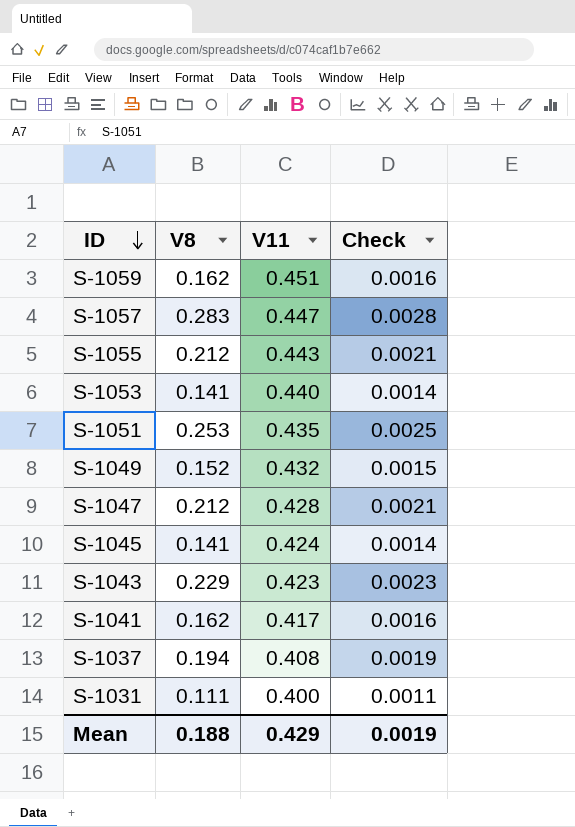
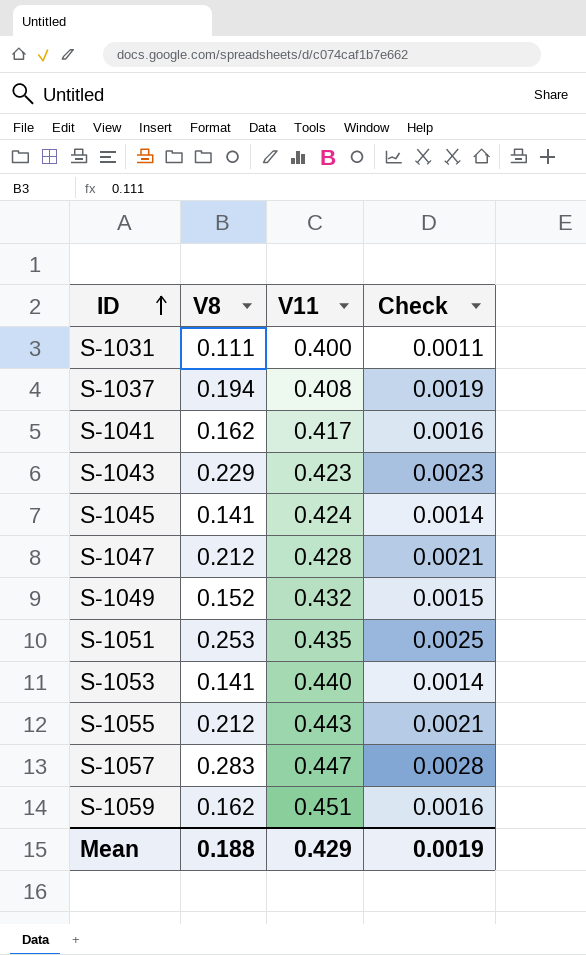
row order: ID descending -> ID ascending

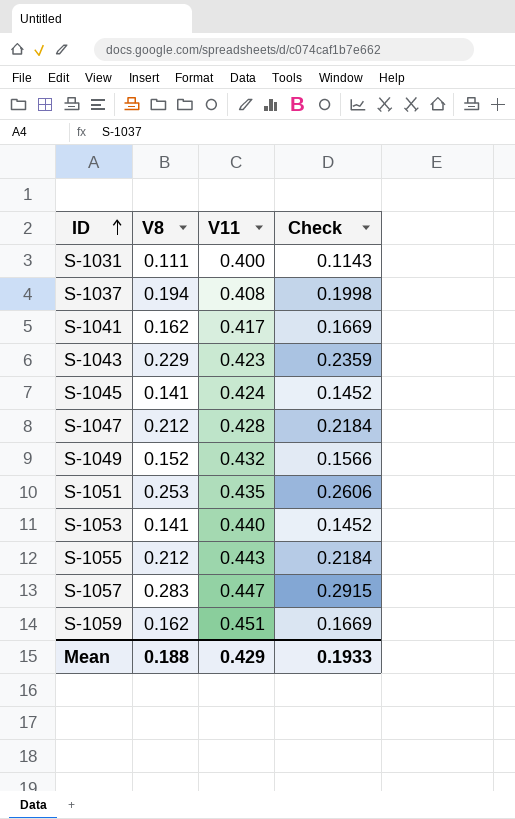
column Check | formula: [V8] * 0.01 -> [V8] * 1.03
Mean | Check: 0.0019 -> 0.1933

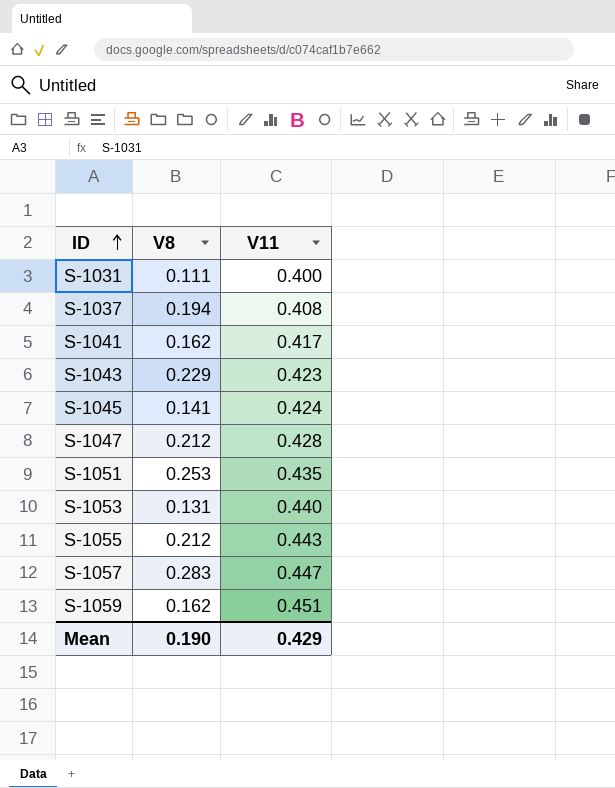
column Check | formula: [V8] * 1.03 -> none
row S-1049: 0.152 | 0.432 | 0.1566 -> none
S-1053 | V8: 0.141 -> 0.131
Mean | V8: 0.188 -> 0.190

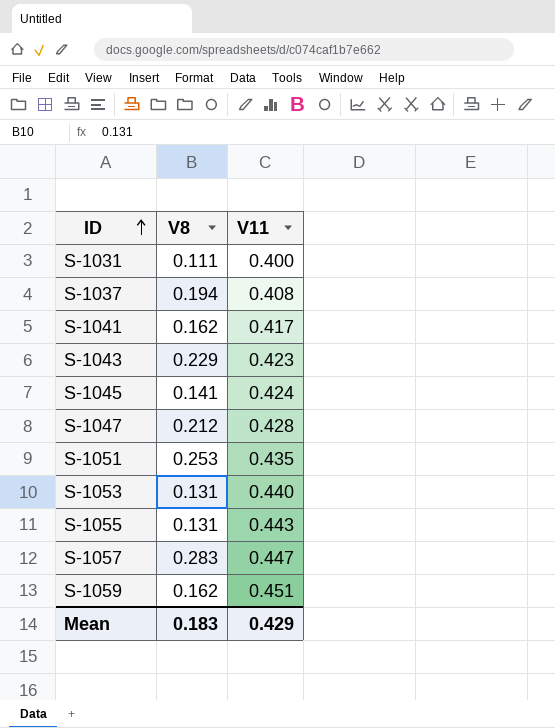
S-1055 | V8: 0.212 -> 0.131
Mean | V8: 0.190 -> 0.183

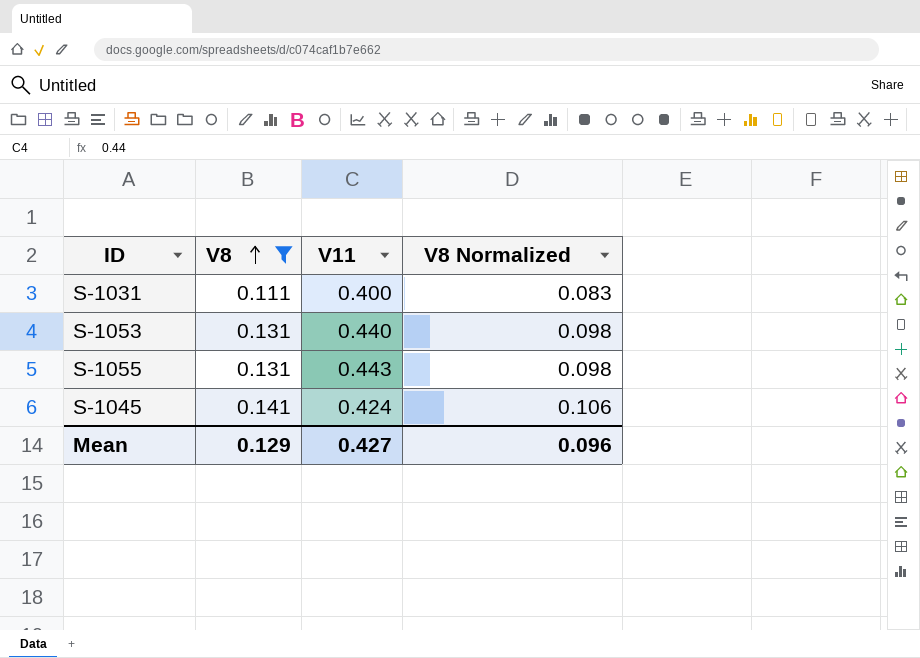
filter: none -> V8 <= 0.141
row order: ID ascending -> V8 ascending
column V8 Normalized | formula: none -> [V8] * 0.75
Mean | V8: 0.183 -> 0.129
Mean | V11: 0.429 -> 0.427

